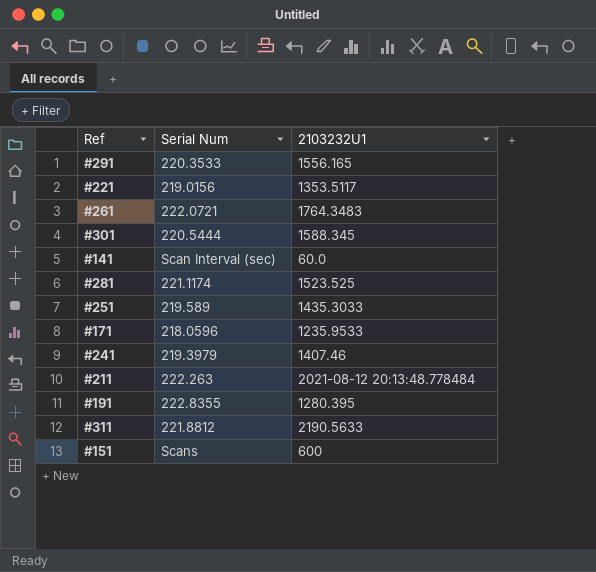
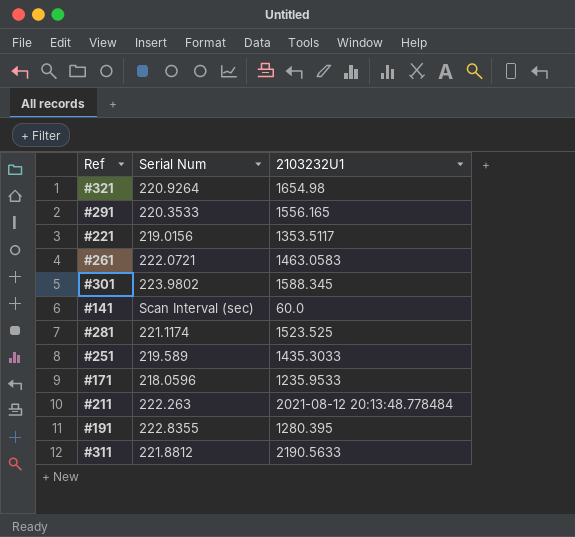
row #241: 219.3979 | 1407.46 -> none
row #151: Scans | 600 -> none
row #321: none -> 220.9264 | 1654.98
#261 | 2103232U1: 1764.3483 -> 1463.0583
#301 | Serial Num: 220.5444 -> 223.9802

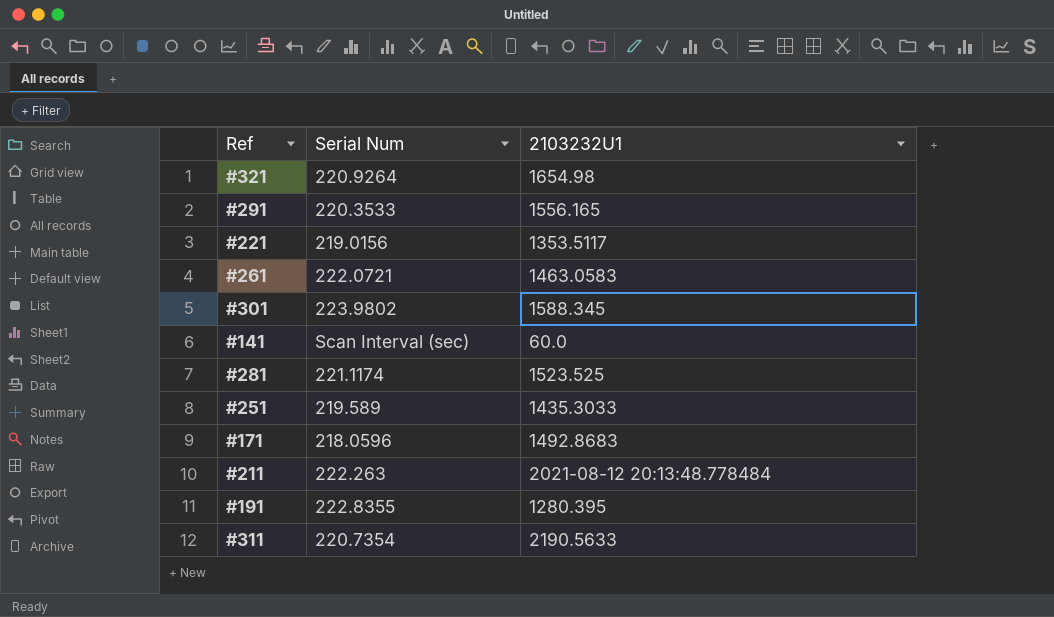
#171 | 2103232U1: 1235.9533 -> 1492.8683
#311 | Serial Num: 221.8812 -> 220.7354

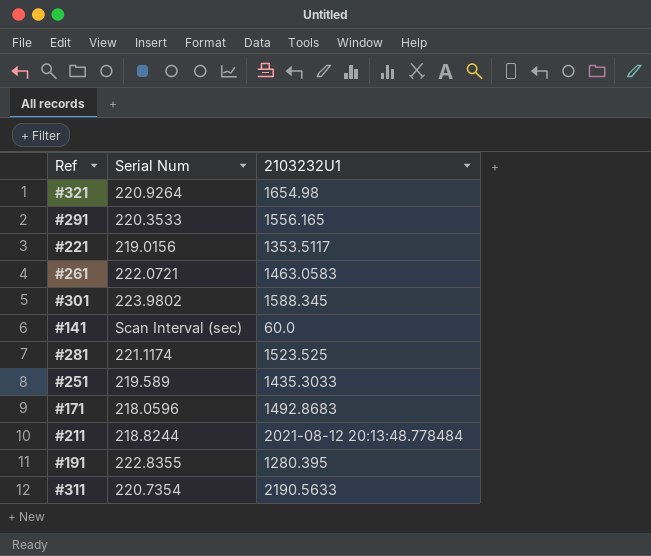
#211 | Serial Num: 222.263 -> 218.8244

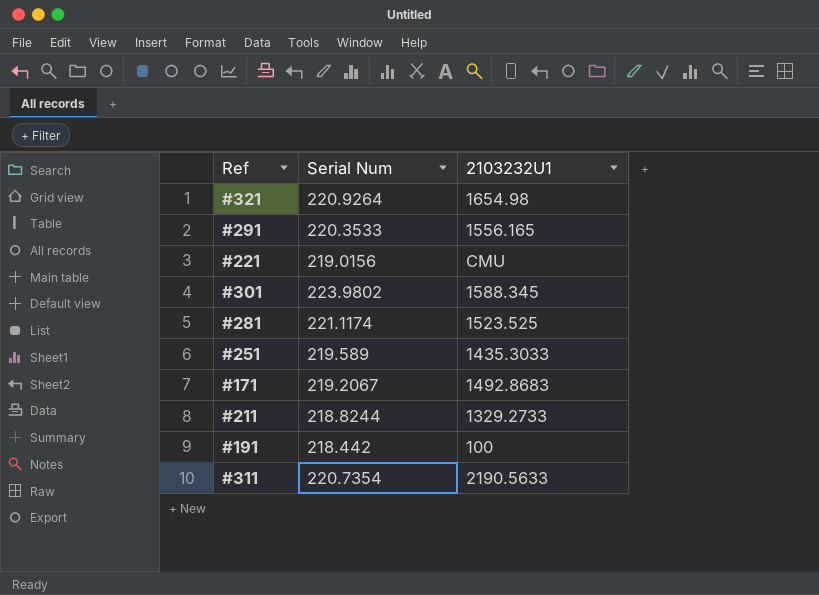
row #261: 222.0721 | 1463.0583 -> none
row #141: Scan Interval (sec) | 60.0 -> none
#221 | 2103232U1: 1353.5117 -> CMU
#171 | Serial Num: 218.0596 -> 219.2067
#211 | 2103232U1: 2021-08-12 20:13:48.778484 -> 1329.2733
#191 | Serial Num: 222.8355 -> 218.442
#191 | 2103232U1: 1280.395 -> 100

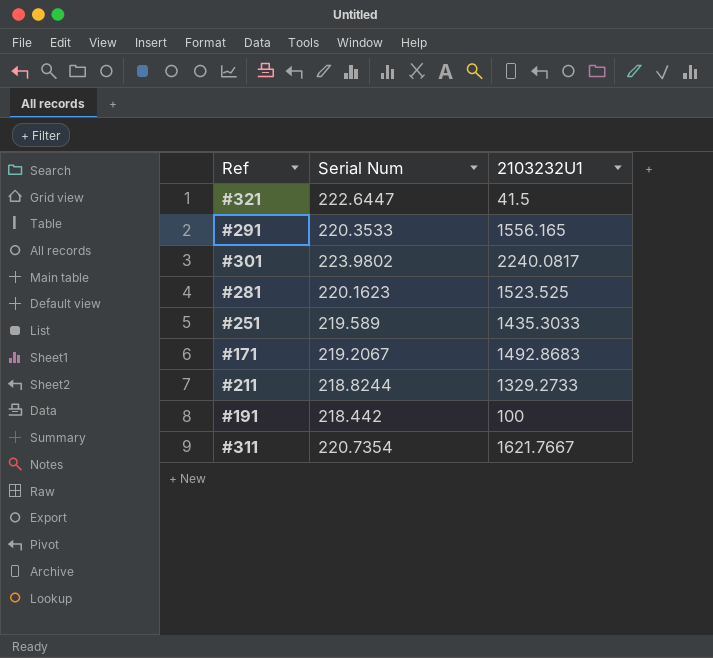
row #221: 219.0156 | CMU -> none
#321 | Serial Num: 220.9264 -> 222.6447
#321 | 2103232U1: 1654.98 -> 41.5
#301 | 2103232U1: 1588.345 -> 2240.0817
#281 | Serial Num: 221.1174 -> 220.1623
#311 | 2103232U1: 2190.5633 -> 1621.7667

